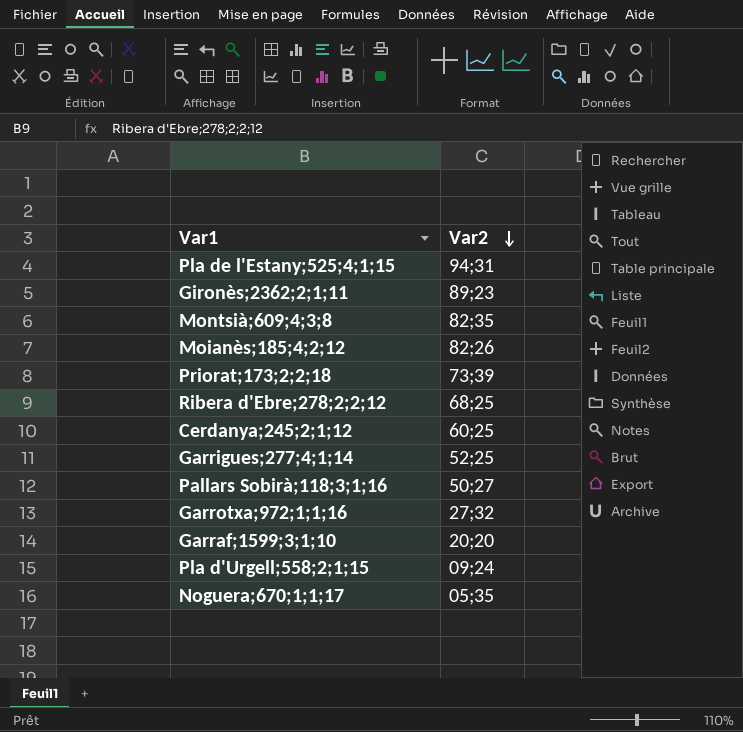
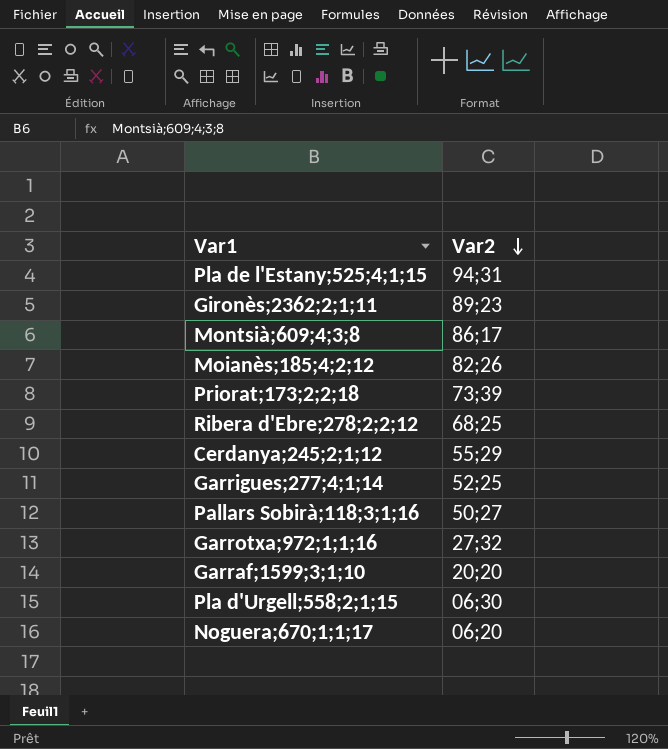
Montsià;609;4;3;8 | Var2: 82;35 -> 86;17
Cerdanya;245;2;1;12 | Var2: 60;25 -> 55;29
Pla d'Urgell;558;2;1;15 | Var2: 09;24 -> 06;30
Noguera;670;1;1;17 | Var2: 05;35 -> 06;20

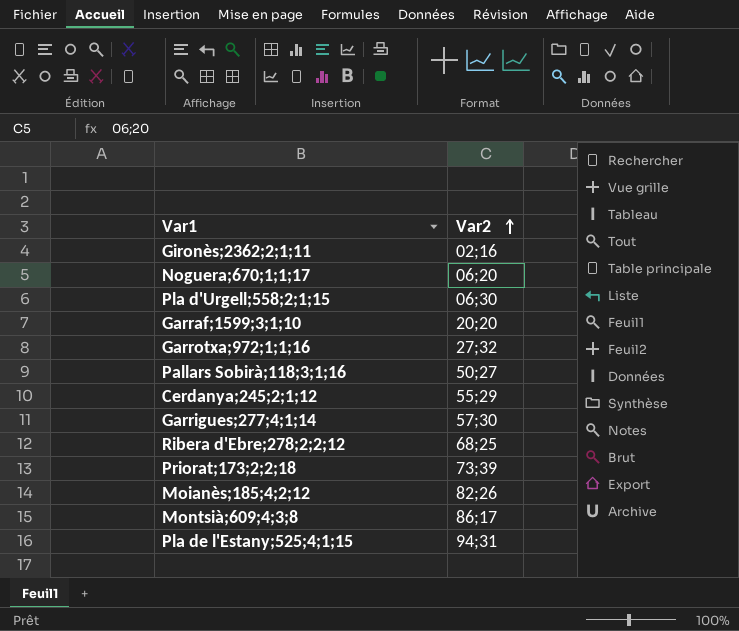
row order: Var2 descending -> Var2 ascending
Gironès;2362;2;1;11 | Var2: 89;23 -> 02;16
Garrigues;277;4;1;14 | Var2: 52;25 -> 57;30

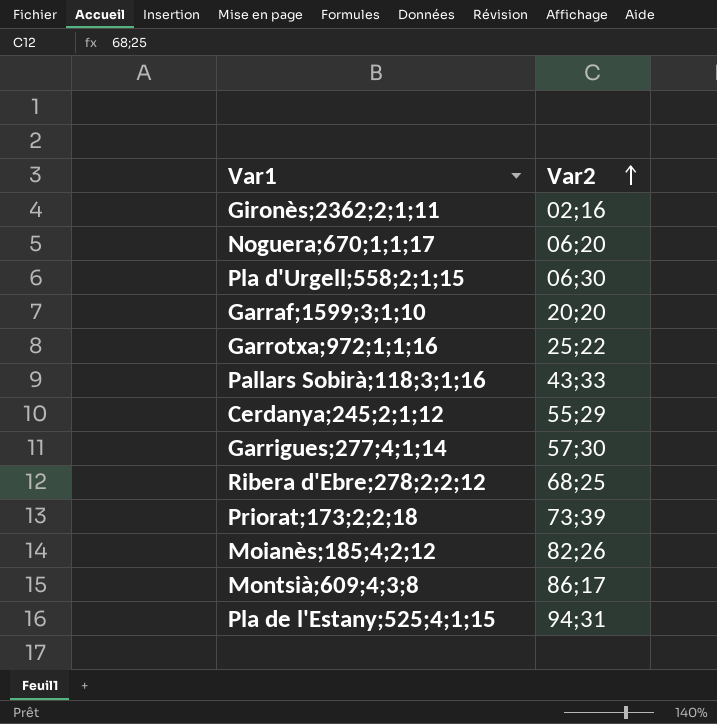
Garrotxa;972;1;1;16 | Var2: 27;32 -> 25;22
Pallars Sobirà;118;3;1;16 | Var2: 50;27 -> 43;33

